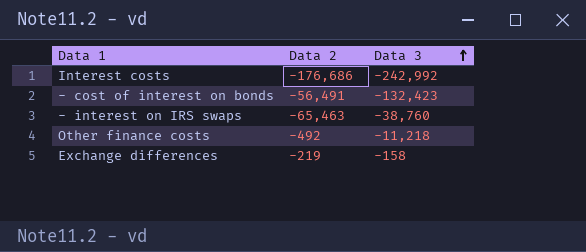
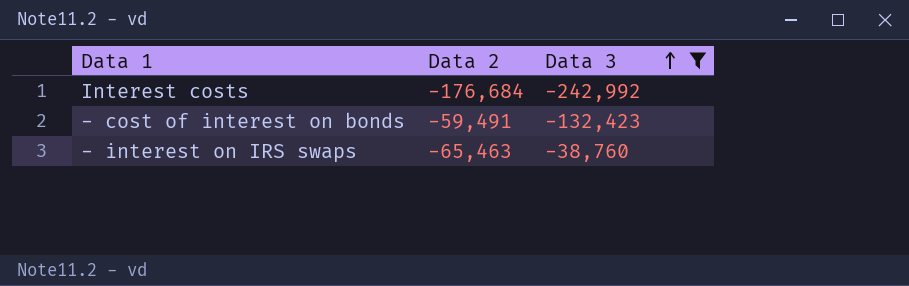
filter: none -> Data 3 <= -38,760
Interest costs | Data 2: -176,686 -> -176,684
- cost of interest on bonds | Data 2: -56,491 -> -59,491

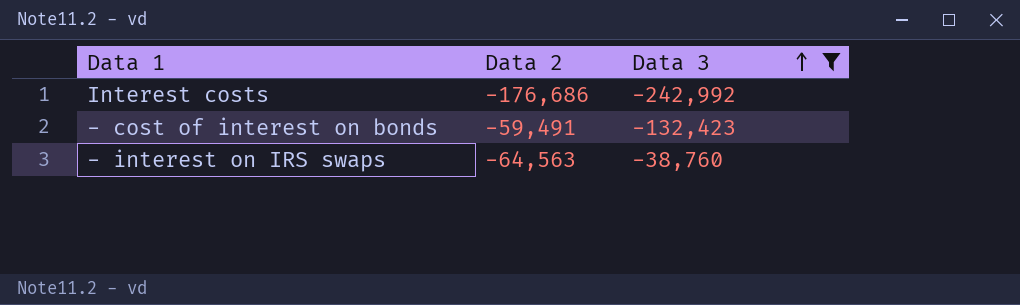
Interest costs | Data 2: -176,684 -> -176,686
- interest on IRS swaps | Data 2: -65,463 -> -64,563

